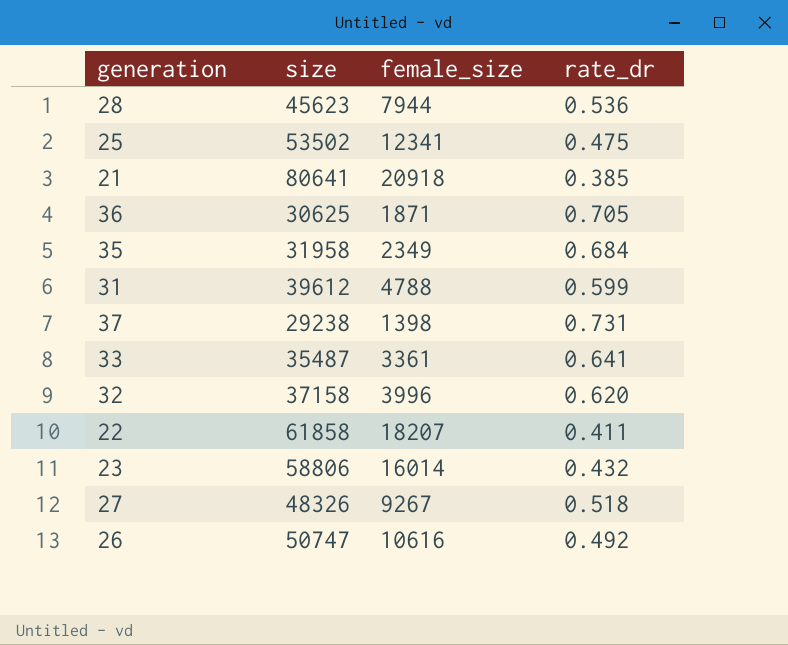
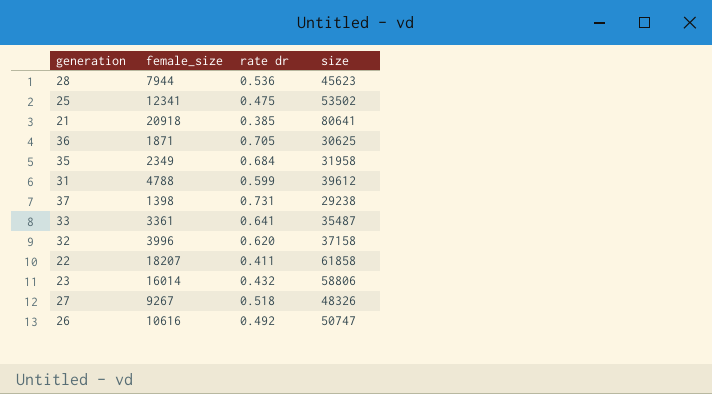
column name: rate_dr -> rate dr
column size | position: 2 -> 4

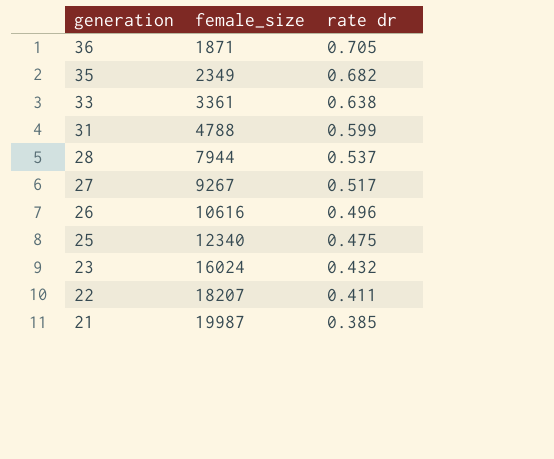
row order: none -> generation descending
column size | position: 4 -> none
row 37: 1398 | 0.731 | 29238 -> none
row 32: 3996 | 0.620 | 37158 -> none
35 | rate dr: 0.684 -> 0.682
33 | rate dr: 0.641 -> 0.638
28 | rate dr: 0.536 -> 0.537
27 | rate dr: 0.518 -> 0.517
26 | rate dr: 0.492 -> 0.496
25 | female_size: 12341 -> 12340
23 | female_size: 16014 -> 16024
21 | female_size: 20918 -> 19987

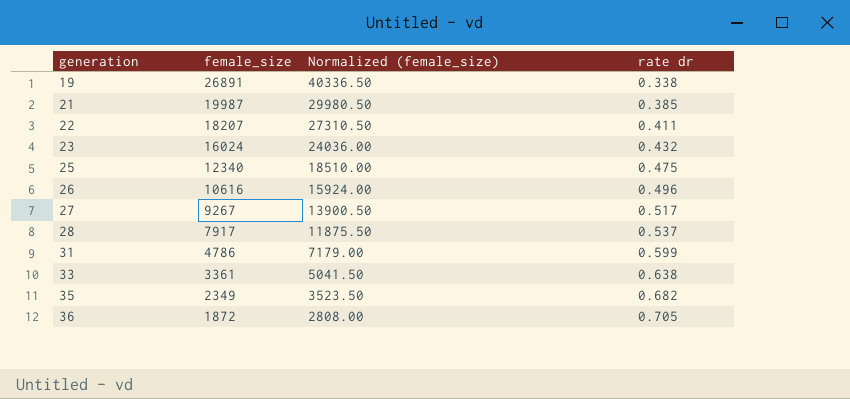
row order: generation descending -> generation ascending
column Normalized (female_size) | formula: none -> [female_size] * 1.5
row 19: none -> 26891 | 40336.50 | 0.338
28 | female_size: 7944 -> 7917
31 | female_size: 4788 -> 4786
36 | female_size: 1871 -> 1872

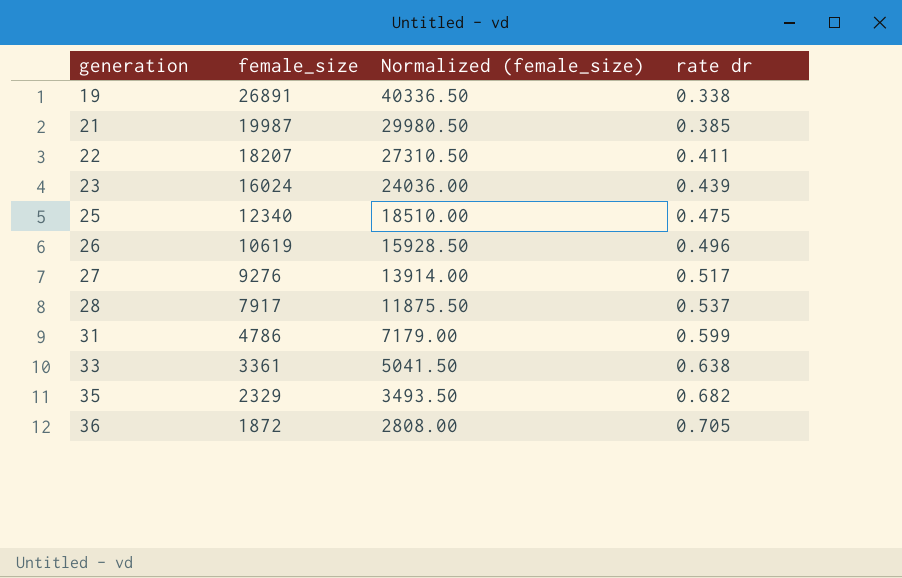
23 | rate dr: 0.432 -> 0.439
26 | female_size: 10616 -> 10619
26 | Normalized (female_size): 15924.00 -> 15928.50
27 | female_size: 9267 -> 9276
27 | Normalized (female_size): 13900.50 -> 13914.00
35 | female_size: 2349 -> 2329
35 | Normalized (female_size): 3523.50 -> 3493.50

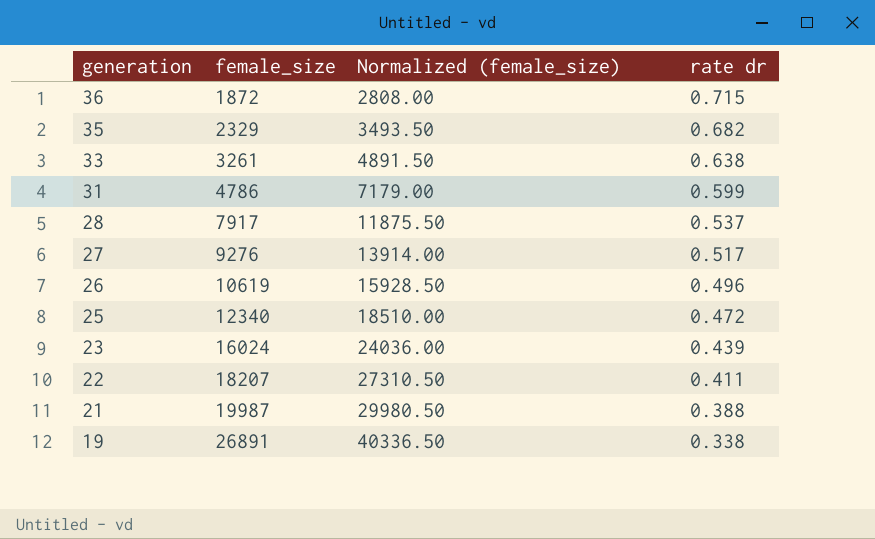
row order: generation ascending -> generation descending
36 | rate dr: 0.705 -> 0.715
33 | female_size: 3361 -> 3261
33 | Normalized (female_size): 5041.50 -> 4891.50
25 | rate dr: 0.475 -> 0.472
21 | rate dr: 0.385 -> 0.388

